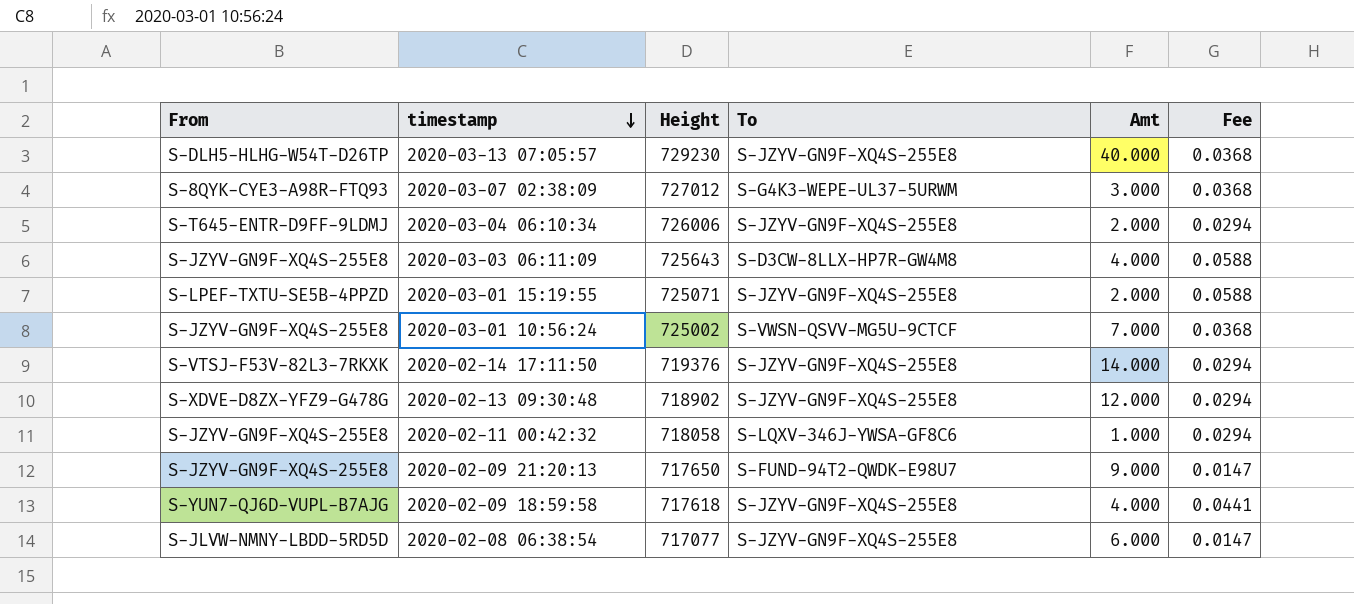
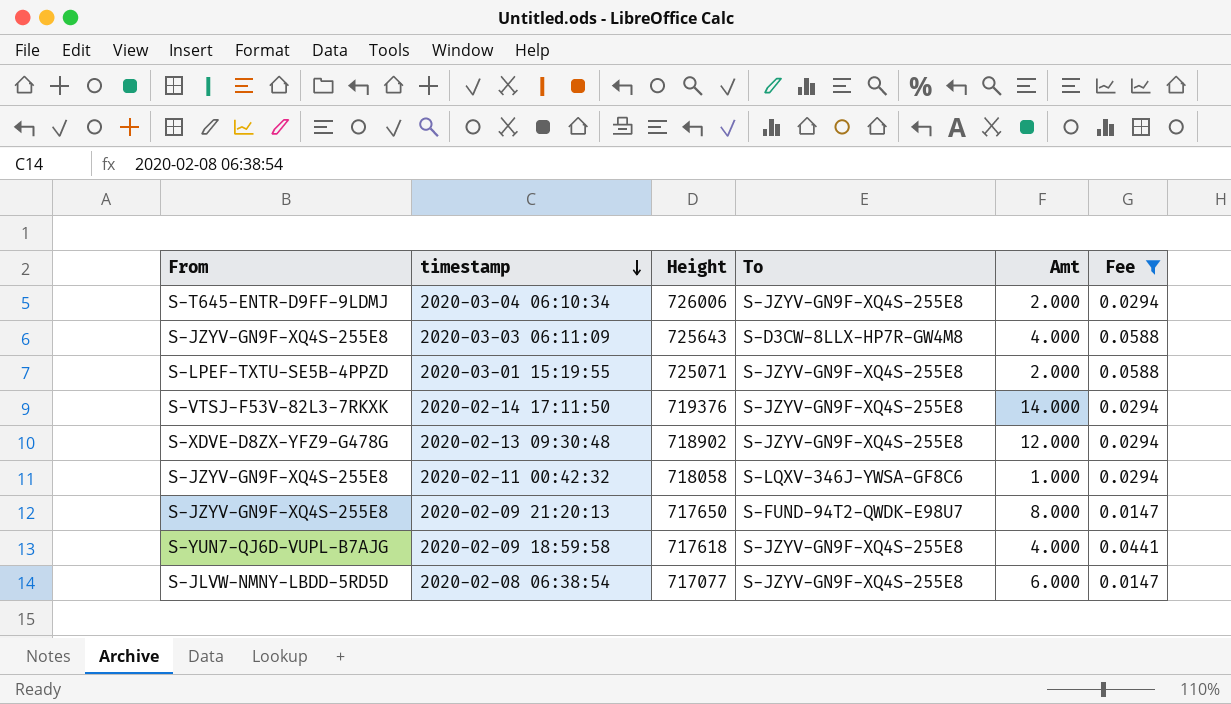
filter: none -> Fee != 0.0368
2020-02-09 21:20:13 | Amt: 9.000 -> 8.000

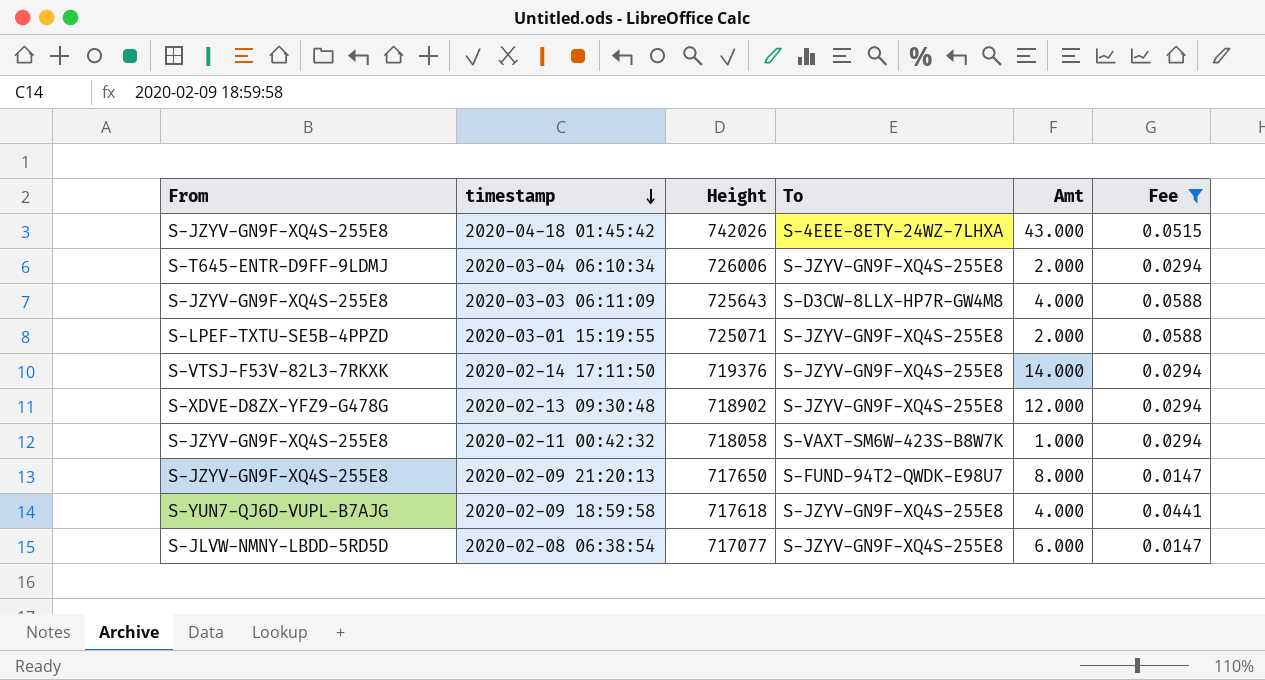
row 2020-04-18 01:45:42: none -> S-JZYV-GN9F-XQ4S-255E8 | 742026 | S-4EEE-8ETY-24WZ-7LHXA | 43.000 | 0.0515
2020-02-11 00:42:32 | To: S-LQXV-346J-YWSA-GF8C6 -> S-VAXT-SM6W-423S-B8W7K

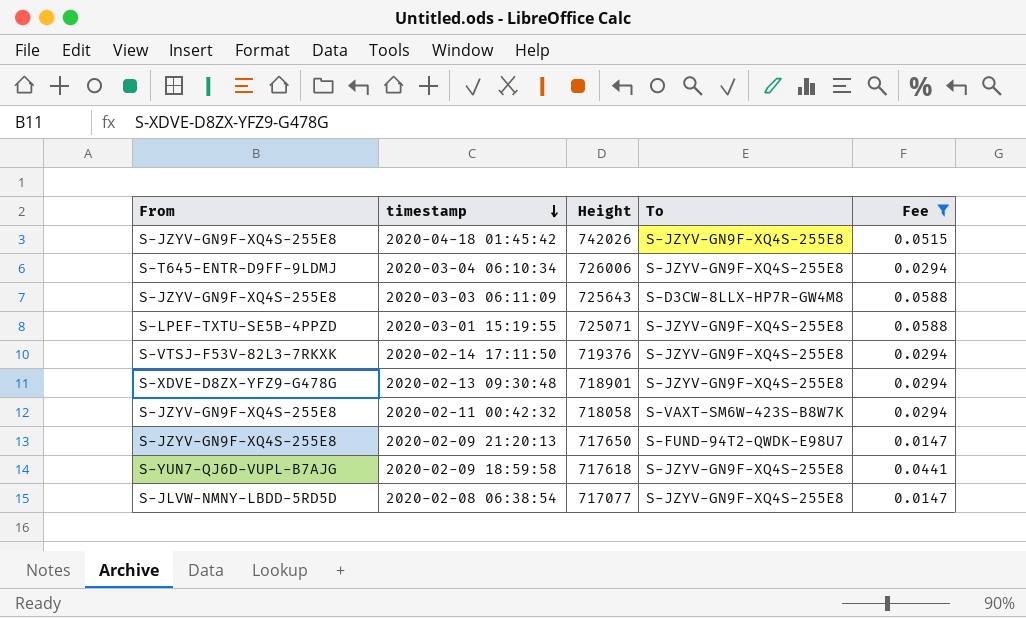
column Amt | position: 5 -> none
2020-04-18 01:45:42 | To: S-4EEE-8ETY-24WZ-7LHXA -> S-JZYV-GN9F-XQ4S-255E8
2020-02-13 09:30:48 | Height: 718902 -> 718901

